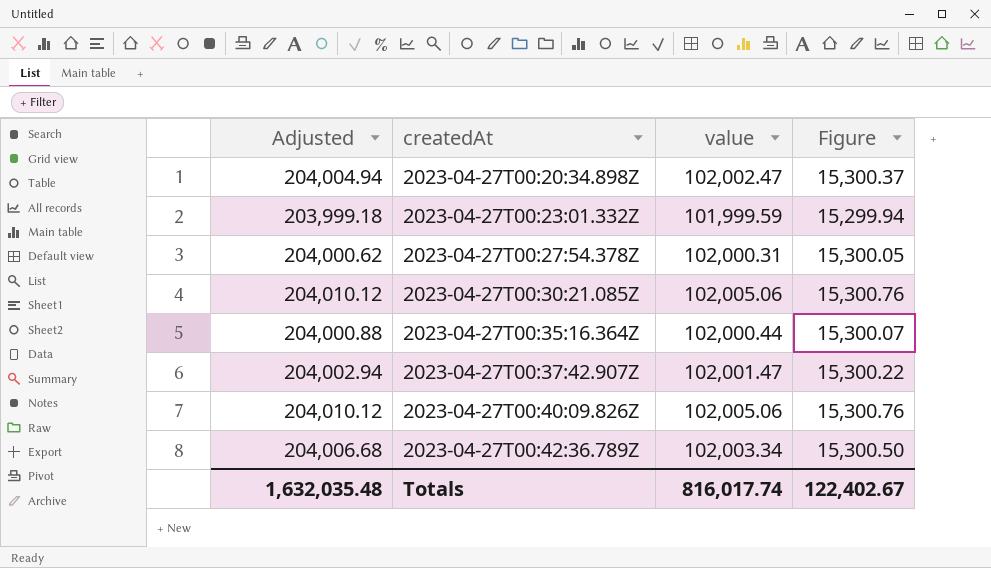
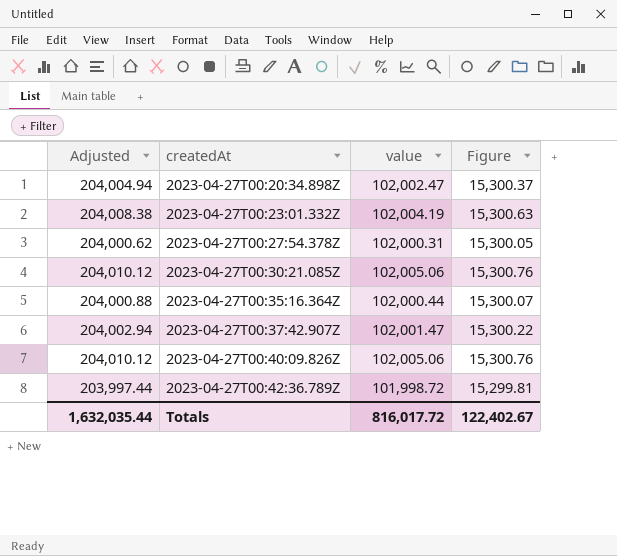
2023-04-27T00:23:01.332Z | Adjusted: 203,999.18 -> 204,008.38
2023-04-27T00:23:01.332Z | value: 101,999.59 -> 102,004.19
2023-04-27T00:23:01.332Z | Figure: 15,299.94 -> 15,300.63
2023-04-27T00:42:36.789Z | Adjusted: 204,006.68 -> 203,997.44
2023-04-27T00:42:36.789Z | value: 102,003.34 -> 101,998.72
2023-04-27T00:42:36.789Z | Figure: 15,300.50 -> 15,299.81
Totals | Adjusted: 1,632,035.48 -> 1,632,035.44
Totals | value: 816,017.74 -> 816,017.72

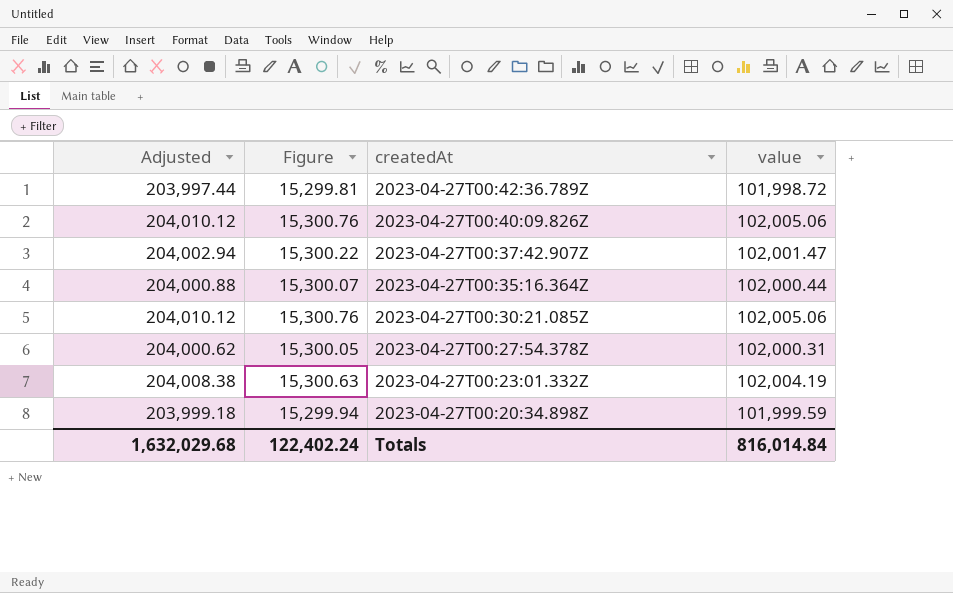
row order: createdAt ascending -> createdAt descending
column Figure | position: 4 -> 2
2023-04-27T00:20:34.898Z | Adjusted: 204,004.94 -> 203,999.18
2023-04-27T00:20:34.898Z | Figure: 15,300.37 -> 15,299.94
2023-04-27T00:20:34.898Z | value: 102,002.47 -> 101,999.59
Totals | Adjusted: 1,632,035.44 -> 1,632,029.68
Totals | Figure: 122,402.67 -> 122,402.24
Totals | value: 816,017.72 -> 816,014.84

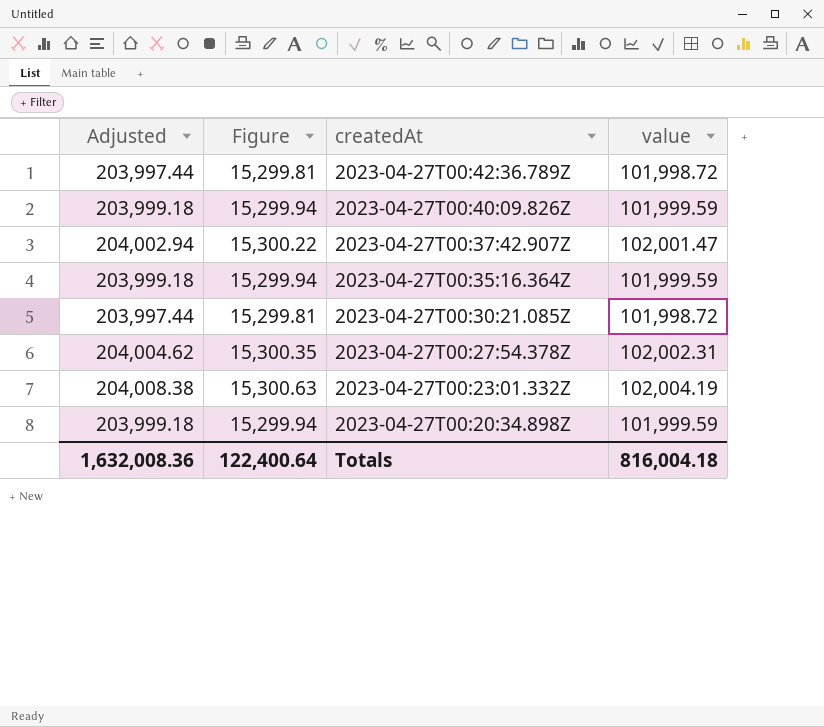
2023-04-27T00:40:09.826Z | Adjusted: 204,010.12 -> 203,999.18
2023-04-27T00:40:09.826Z | Figure: 15,300.76 -> 15,299.94
2023-04-27T00:40:09.826Z | value: 102,005.06 -> 101,999.59
2023-04-27T00:35:16.364Z | Adjusted: 204,000.88 -> 203,999.18
2023-04-27T00:35:16.364Z | Figure: 15,300.07 -> 15,299.94
2023-04-27T00:35:16.364Z | value: 102,000.44 -> 101,999.59
2023-04-27T00:30:21.085Z | Adjusted: 204,010.12 -> 203,997.44
2023-04-27T00:30:21.085Z | Figure: 15,300.76 -> 15,299.81
2023-04-27T00:30:21.085Z | value: 102,005.06 -> 101,998.72
2023-04-27T00:27:54.378Z | Adjusted: 204,000.62 -> 204,004.62
2023-04-27T00:27:54.378Z | Figure: 15,300.05 -> 15,300.35
2023-04-27T00:27:54.378Z | value: 102,000.31 -> 102,002.31
Totals | Adjusted: 1,632,029.68 -> 1,632,008.36
Totals | Figure: 122,402.24 -> 122,400.64
Totals | value: 816,014.84 -> 816,004.18

